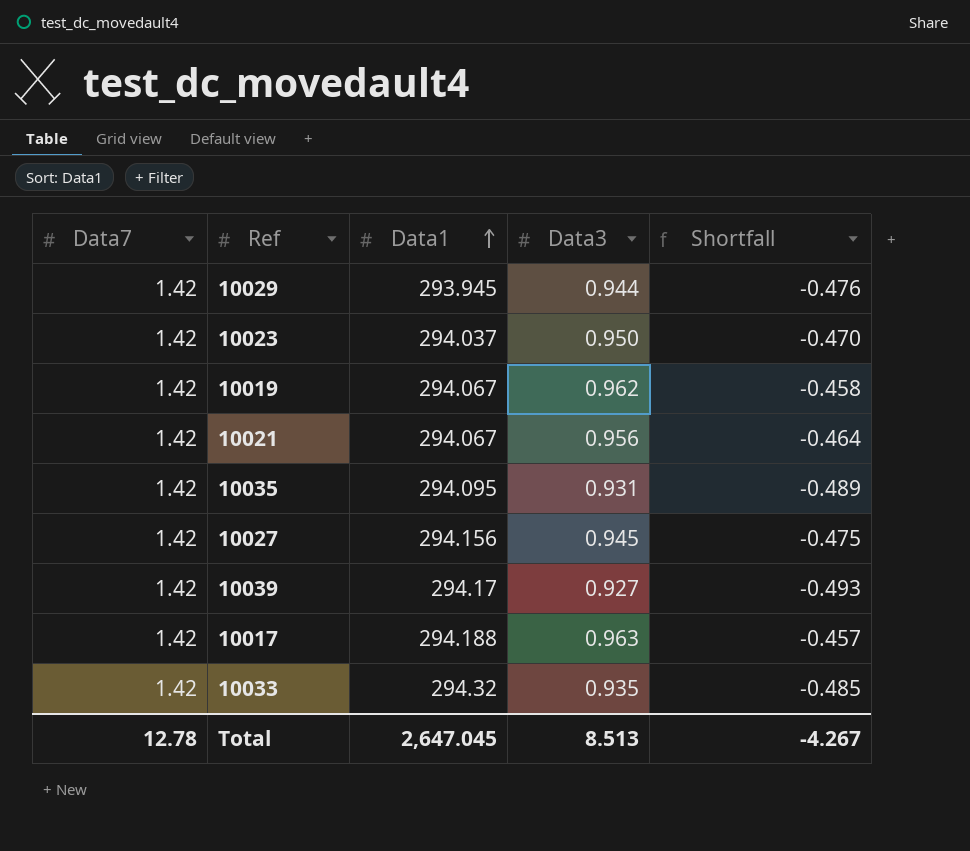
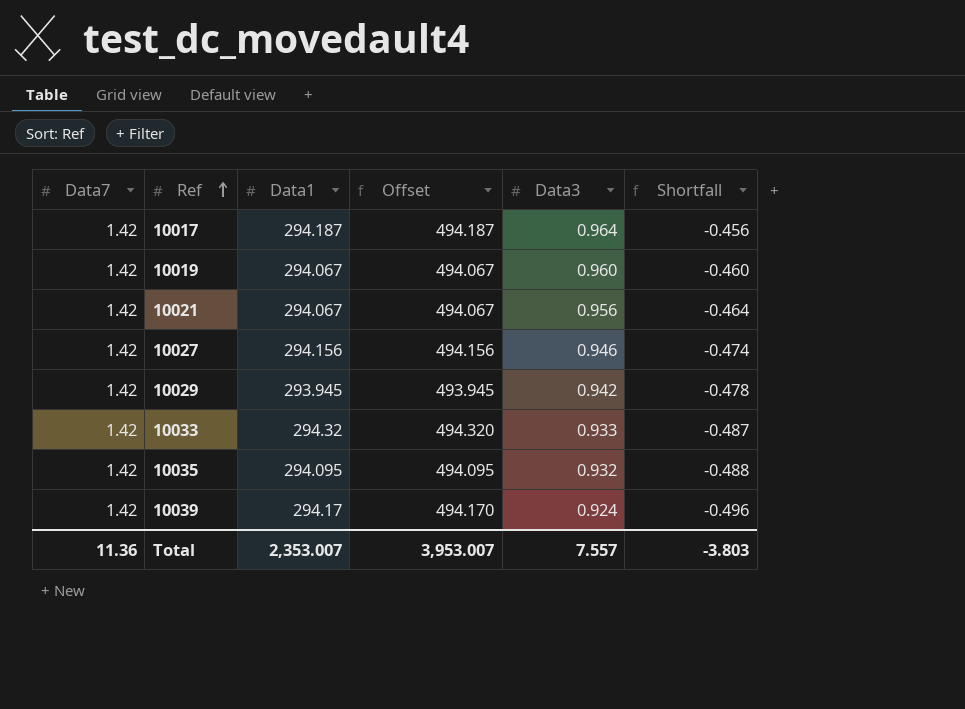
row order: Data1 ascending -> Ref ascending
column Offset | formula: none -> [Data1] + 200
row 10023: 1.42 | 294.037 | 0.950 | -0.470 -> none
10017 | Data1: 294.188 -> 294.187
10017 | Data3: 0.963 -> 0.964
10017 | Shortfall: -0.457 -> -0.456
10019 | Data3: 0.962 -> 0.960
10019 | Shortfall: -0.458 -> -0.460
10027 | Data3: 0.945 -> 0.946
10027 | Shortfall: -0.475 -> -0.474
10029 | Data3: 0.944 -> 0.942
10029 | Shortfall: -0.476 -> -0.478
10033 | Data3: 0.935 -> 0.933
10033 | Shortfall: -0.485 -> -0.487
10035 | Data3: 0.931 -> 0.932
10035 | Shortfall: -0.489 -> -0.488
10039 | Data3: 0.927 -> 0.924
10039 | Shortfall: -0.493 -> -0.496
Total | Data7: 12.78 -> 11.36
Total | Data1: 2,647.045 -> 2,353.007
Total | Data3: 8.513 -> 7.557
Total | Shortfall: -4.267 -> -3.803

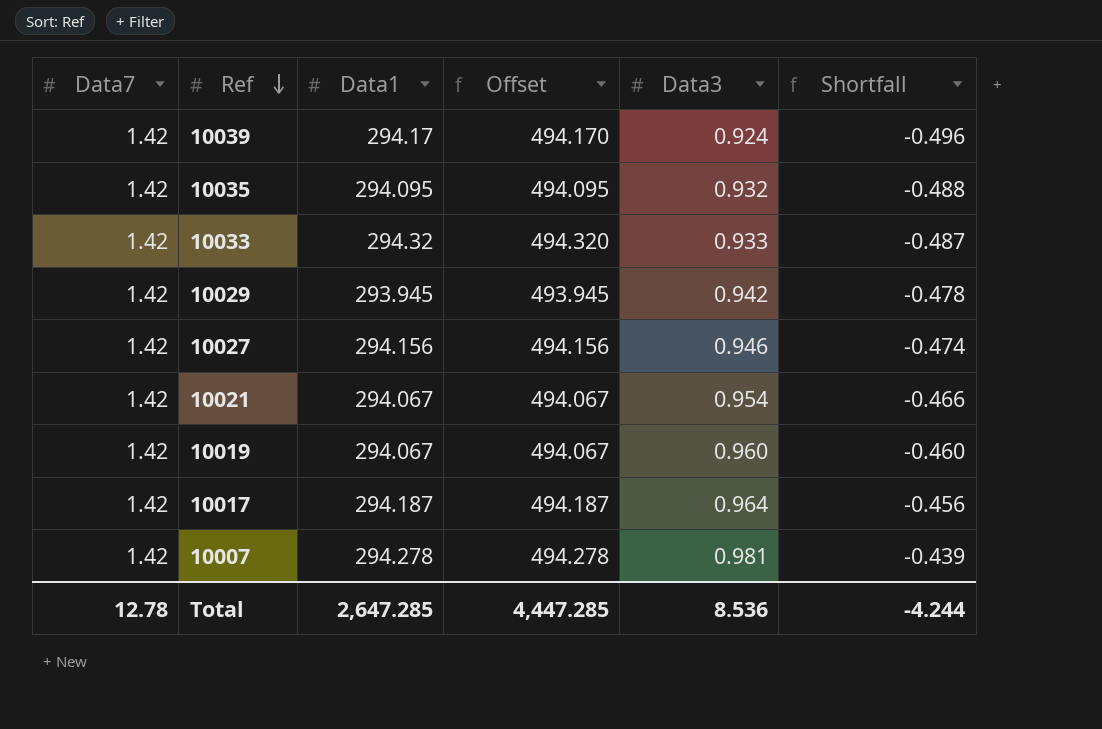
row order: Ref ascending -> Ref descending
10021 | Data3: 0.956 -> 0.954
10021 | Shortfall: -0.464 -> -0.466
row 10007: none -> 1.42 | 294.278 | 494.278 | 0.981 | -0.439
Total | Data7: 11.36 -> 12.78
Total | Data1: 2,353.007 -> 2,647.285
Total | Offset: 3,953.007 -> 4,447.285
Total | Data3: 7.557 -> 8.536
Total | Shortfall: -3.803 -> -4.244

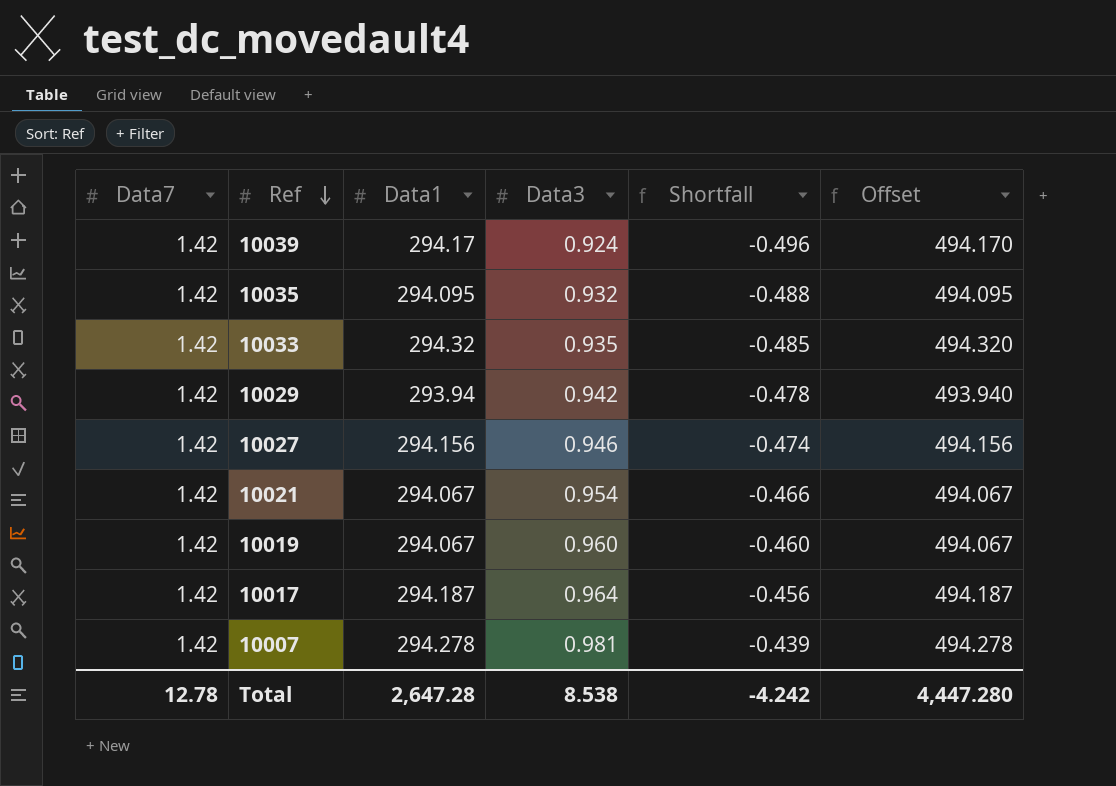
column Offset | position: 4 -> 6
10033 | Data3: 0.933 -> 0.935
10033 | Shortfall: -0.487 -> -0.485
10029 | Data1: 293.945 -> 293.94
10029 | Offset: 493.945 -> 493.940
Total | Data1: 2,647.285 -> 2,647.28
Total | Data3: 8.536 -> 8.538
Total | Shortfall: -4.244 -> -4.242
Total | Offset: 4,447.285 -> 4,447.280

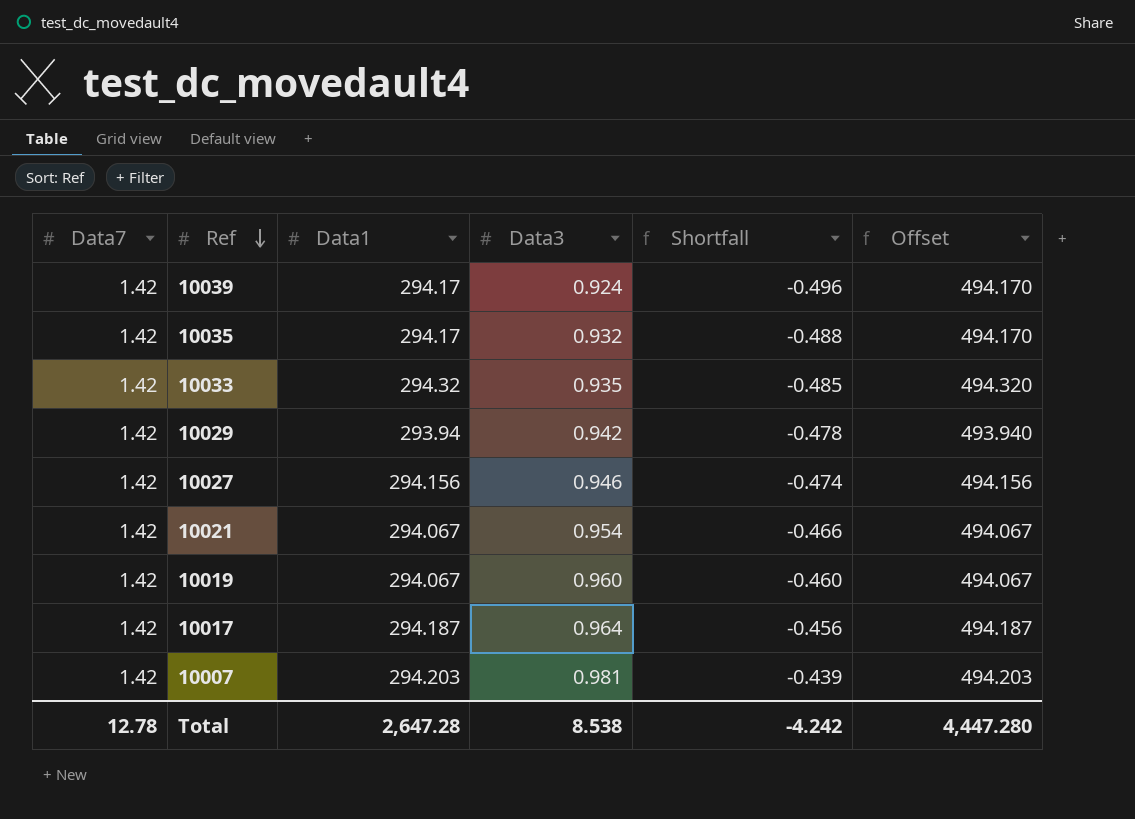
10035 | Data1: 294.095 -> 294.17
10035 | Offset: 494.095 -> 494.170
10007 | Data1: 294.278 -> 294.203
10007 | Offset: 494.278 -> 494.203

